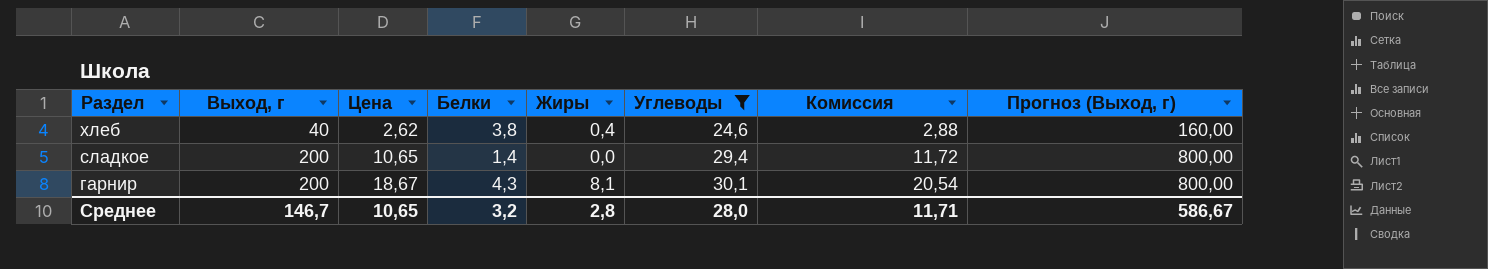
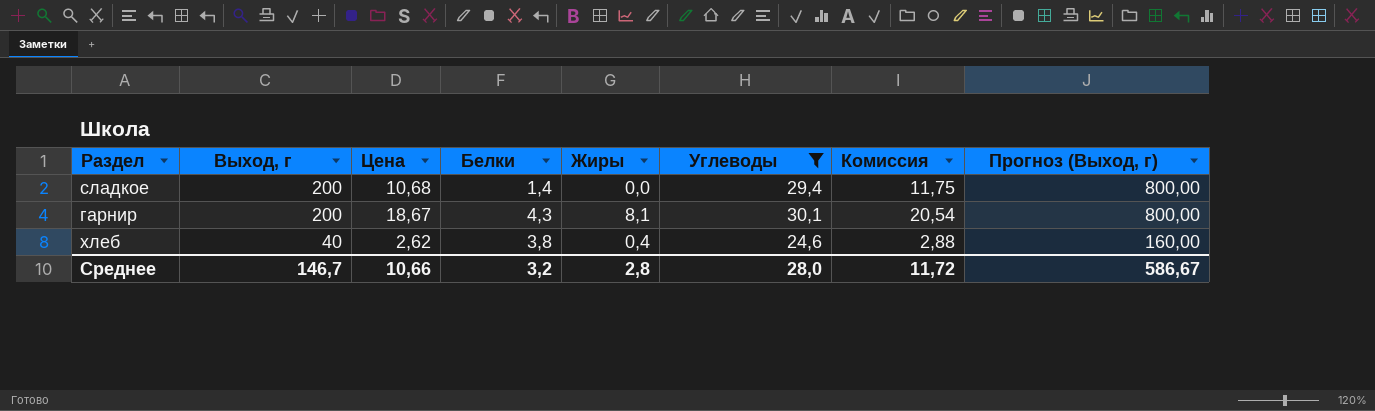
row order: Раздел descending -> Выход, г descending
сладкое | Цена: 10,65 -> 10,68
сладкое | Комиссия: 11,72 -> 11,75
Среднее | Цена: 10,65 -> 10,66
Среднее | Комиссия: 11,71 -> 11,72

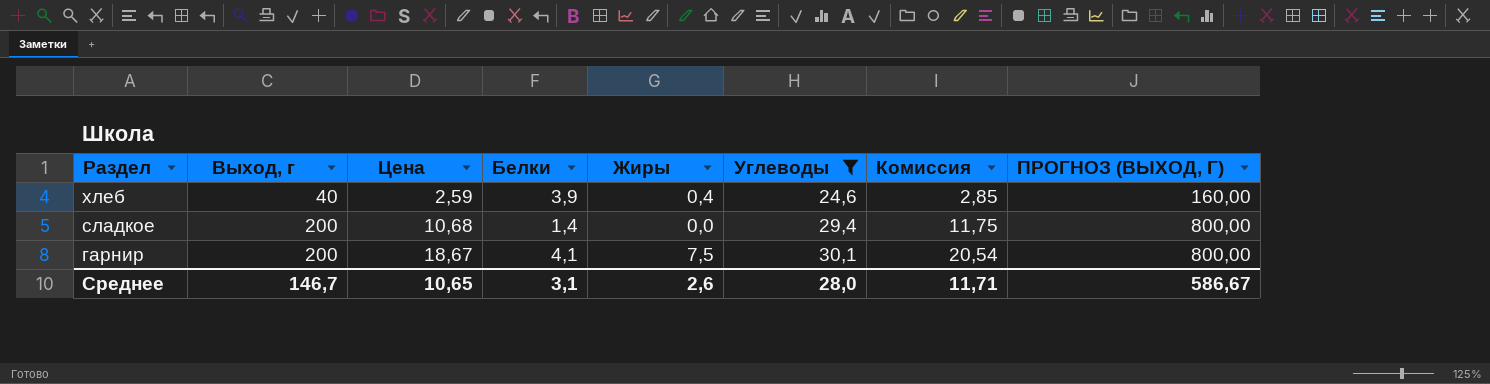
row order: Выход, г descending -> Раздел descending
column name: Прогноз (Выход, г) -> ПРОГНОЗ (ВЫХОД, Г)
хлеб | Цена: 2,62 -> 2,59
хлеб | Белки: 3,8 -> 3,9
хлеб | Комиссия: 2,88 -> 2,85
гарнир | Белки: 4,3 -> 4,1
гарнир | Жиры: 8,1 -> 7,5
Среднее | Цена: 10,66 -> 10,65
Среднее | Белки: 3,2 -> 3,1
Среднее | Жиры: 2,8 -> 2,6
Среднее | Комиссия: 11,72 -> 11,71

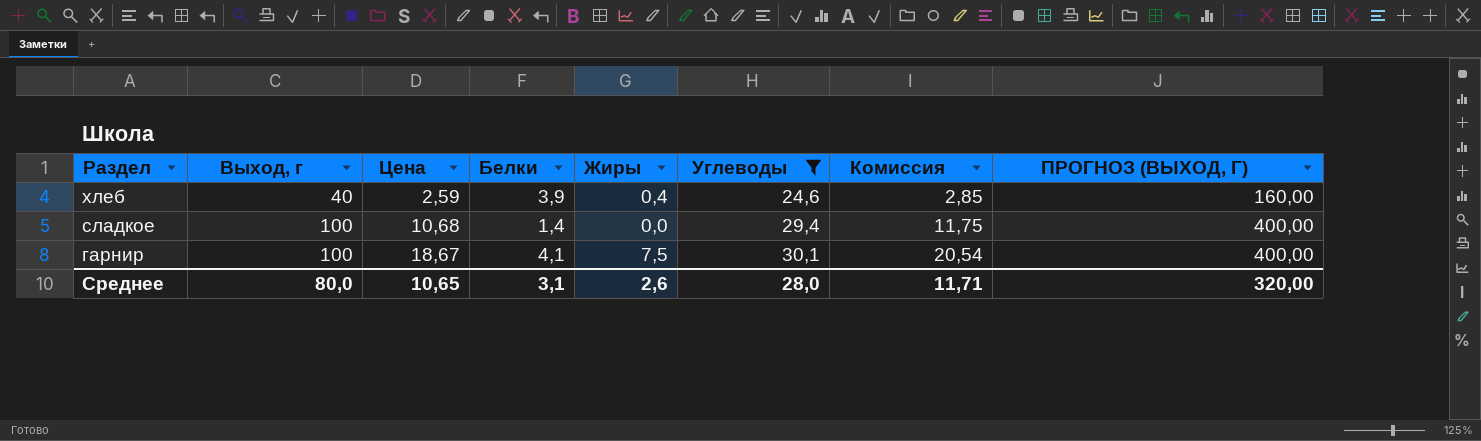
сладкое | Выход, г: 200 -> 100
сладкое | ПРОГНОЗ (ВЫХОД, Г): 800,00 -> 400,00
гарнир | Выход, г: 200 -> 100
гарнир | ПРОГНОЗ (ВЫХОД, Г): 800,00 -> 400,00
Среднее | Выход, г: 146,7 -> 80,0
Среднее | ПРОГНОЗ (ВЫХОД, Г): 586,67 -> 320,00

